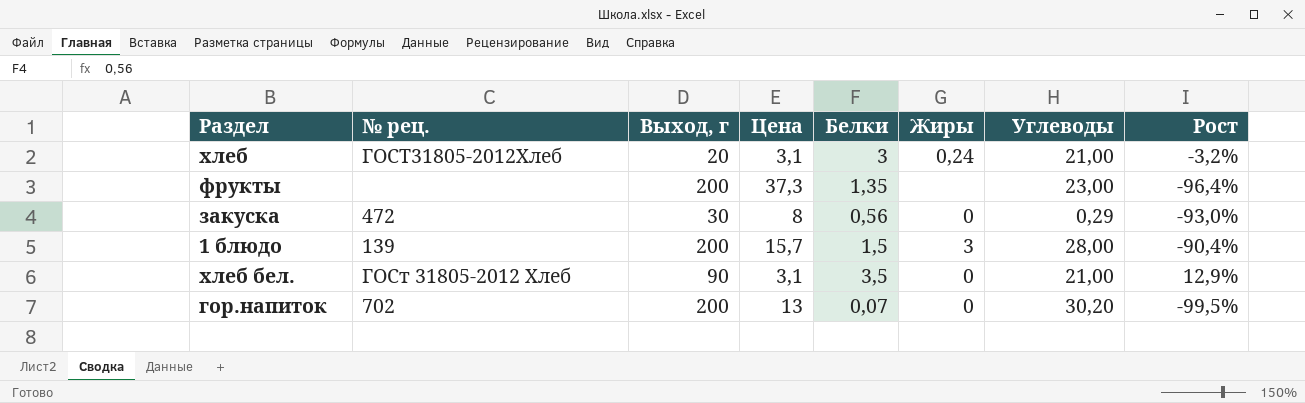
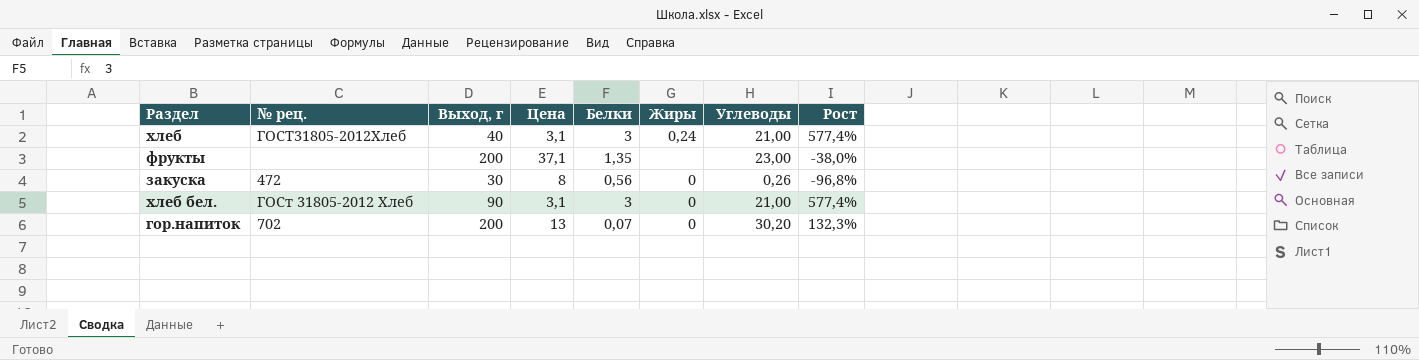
column Рост | formula: ([Белки] - [Цена]) / [Цена] -> ([Углеводы] - [Цена]) / [Цена]
row 1 блюдо: 139 | 200 | 15,7 | 1,5 | 3 | 28,00 | -90,4% -> none
хлеб | Выход, г: 20 -> 40
фрукты | Цена: 37,3 -> 37,1
закуска | Углеводы: 0,29 -> 0,26
хлеб бел. | Белки: 3,5 -> 3

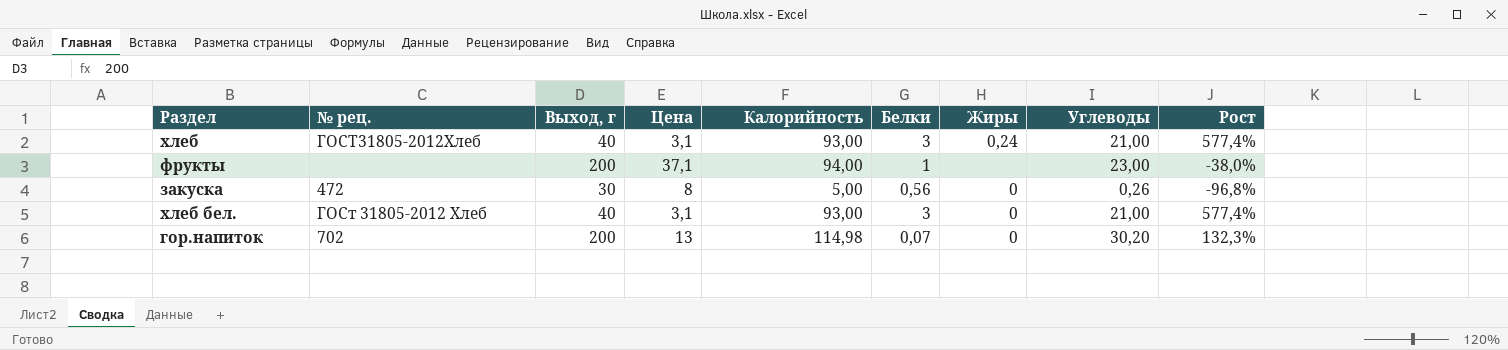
column Калорийность | position: none -> 5
фрукты | Белки: 1,35 -> 1
хлеб бел. | Выход, г: 90 -> 40

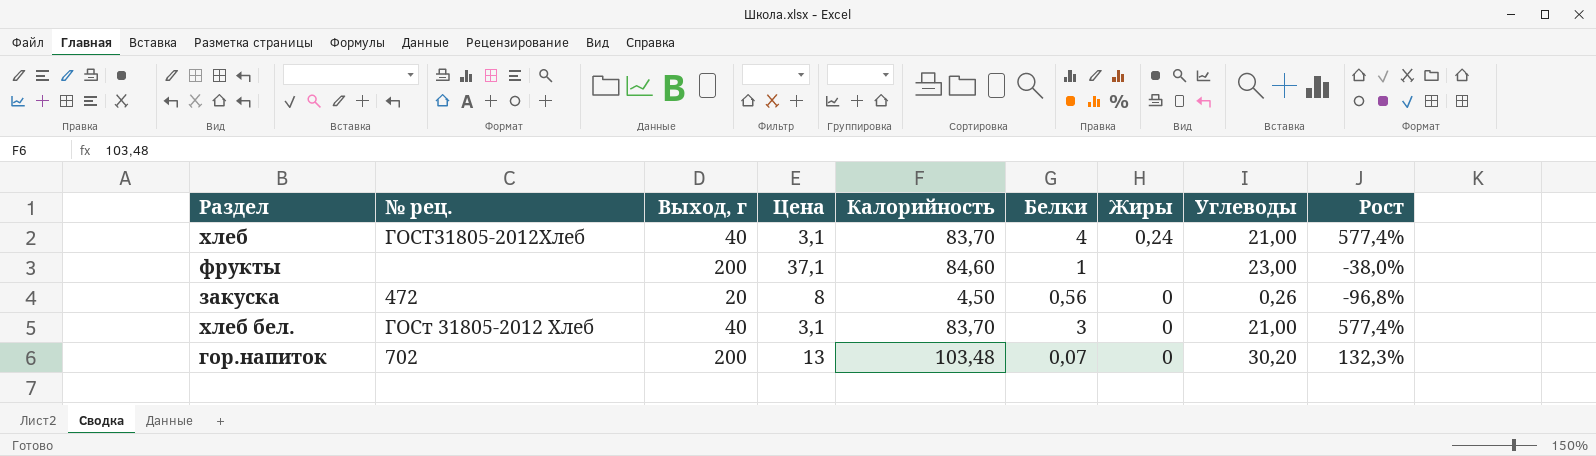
хлеб | Калорийность: 93,00 -> 83,70
хлеб | Белки: 3 -> 4
фрукты | Калорийность: 94,00 -> 84,60
закуска | Выход, г: 30 -> 20
закуска | Калорийность: 5,00 -> 4,50
хлеб бел. | Калорийность: 93,00 -> 83,70
гор.напиток | Калорийность: 114,98 -> 103,48

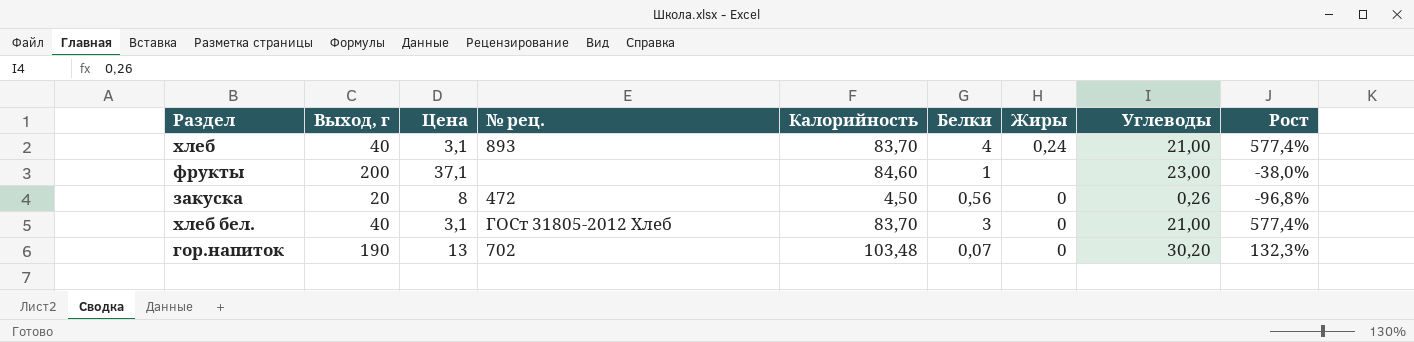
column № рец. | position: 2 -> 4
хлеб | № рец.: ГОСТ31805-2012Хлеб -> 893
гор.напиток | Выход, г: 200 -> 190

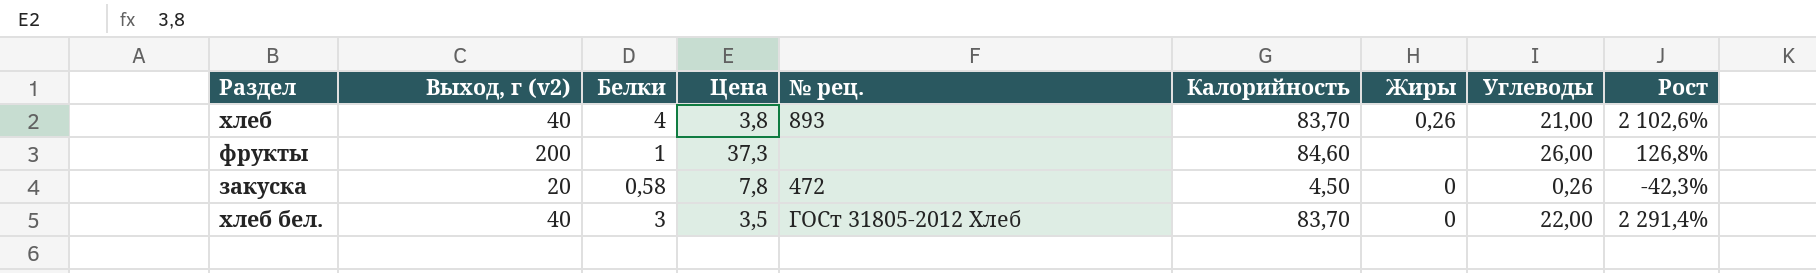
column name: Выход, г -> Выход, г (v2)
column Белки | position: 6 -> 3
column Рост | formula: ([Углеводы] - [Цена]) / [Цена] -> ([Калорийность] - [Цена]) / [Цена]
row гор.напиток: 190 | 13 | 702 | 103,48 | 0,07 | 0 | 30,20 | 132,3% -> none
хлеб | Цена: 3,1 -> 3,8
хлеб | Жиры: 0,24 -> 0,26
фрукты | Цена: 37,1 -> 37,3
фрукты | Углеводы: 23,00 -> 26,00
закуска | Белки: 0,56 -> 0,58
закуска | Цена: 8 -> 7,8
хлеб бел. | Цена: 3,1 -> 3,5
хлеб бел. | Углеводы: 21,00 -> 22,00

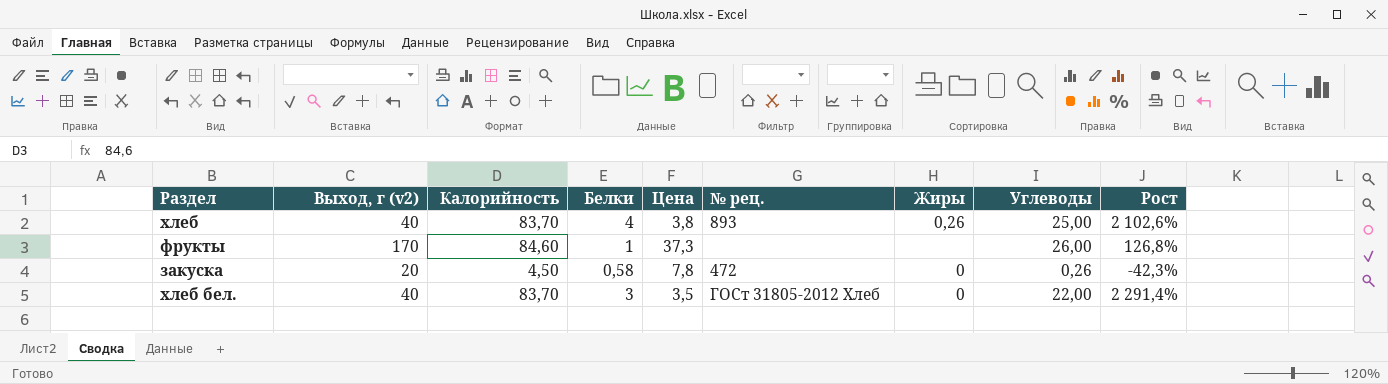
column Калорийность | position: 6 -> 3
хлеб | Углеводы: 21,00 -> 25,00
фрукты | Выход, г (v2): 200 -> 170

